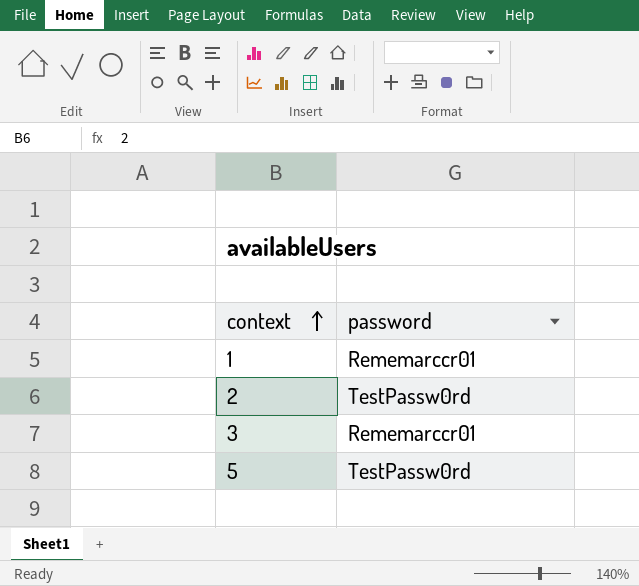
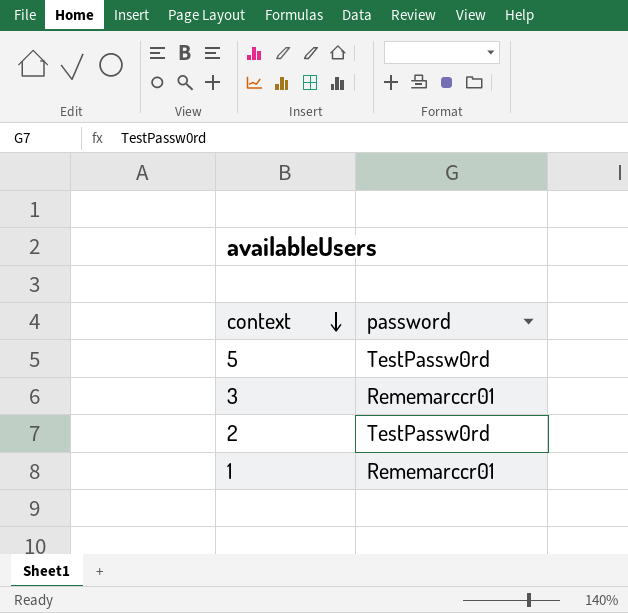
row order: context ascending -> context descending

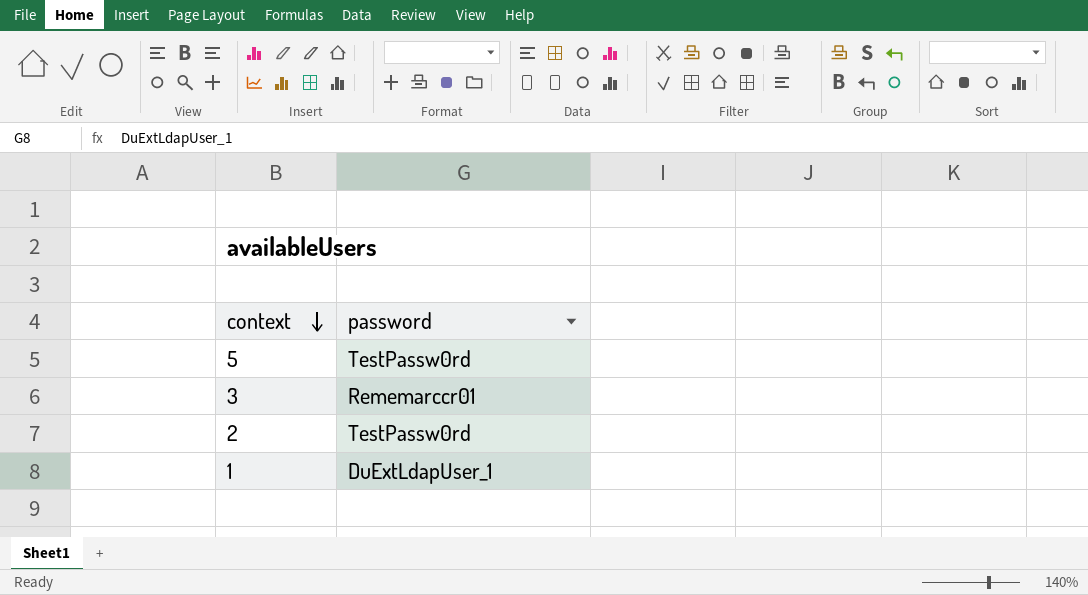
1 | password: Rememarccr01 -> DuExtLdapUser_1

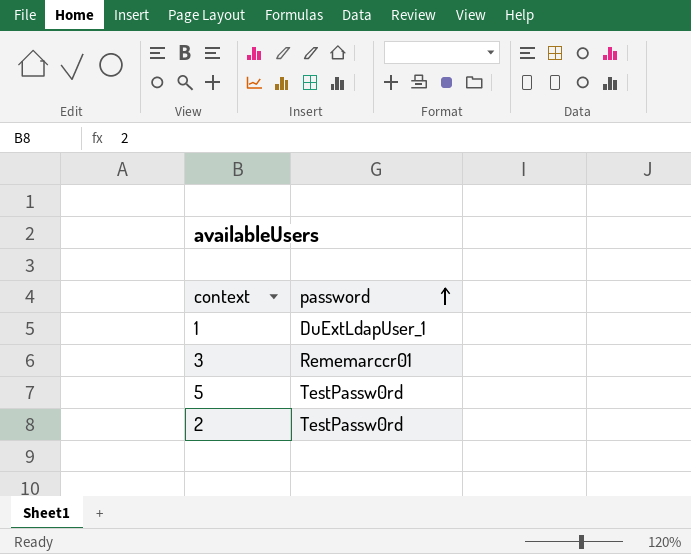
row order: context descending -> password ascending

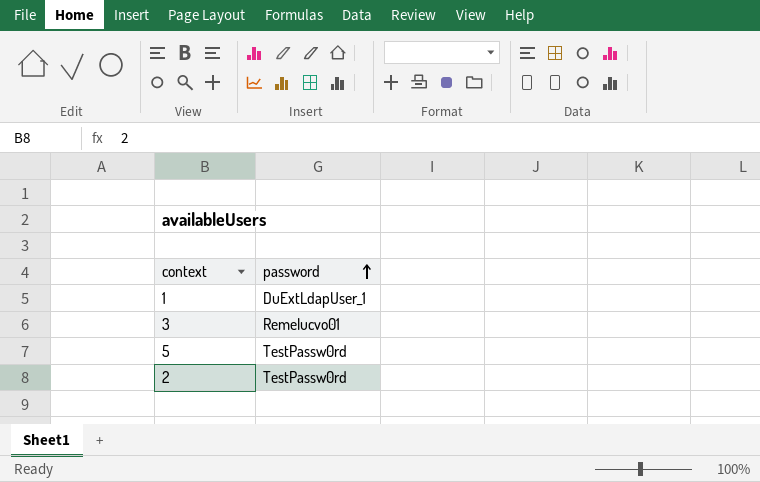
3 | password: Rememarccr01 -> Remelucvo01

